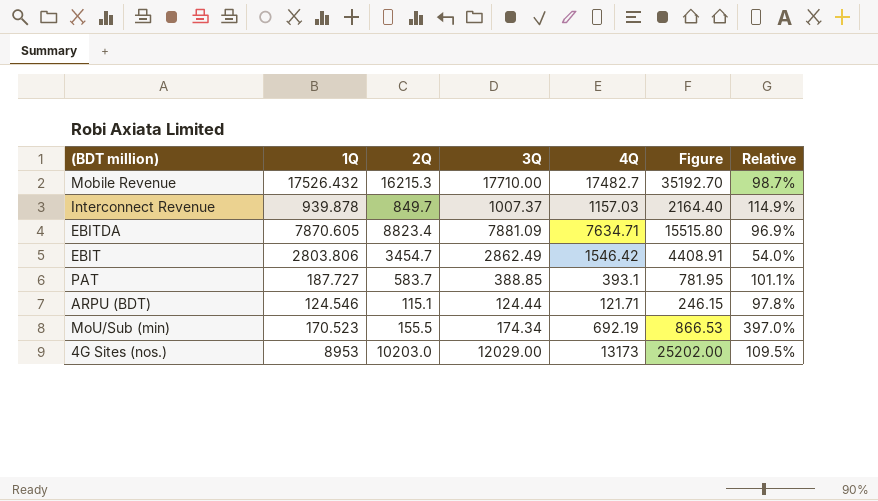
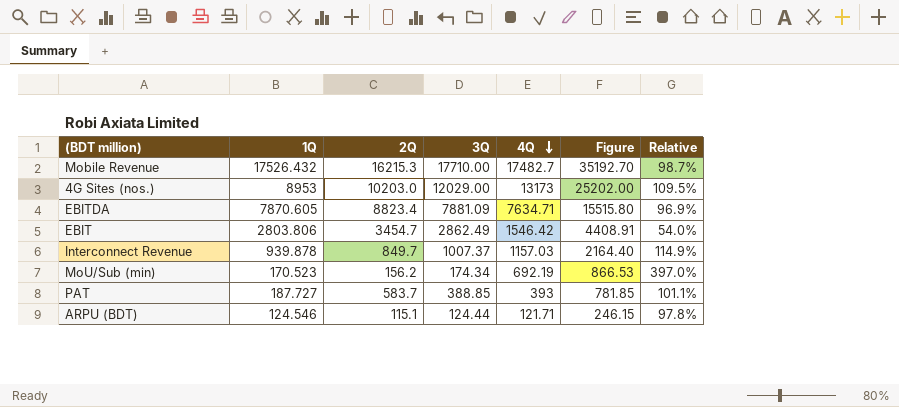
row order: none -> 4Q descending
MoU/Sub (min) | 2Q: 155.5 -> 156.2
PAT | 4Q: 393.1 -> 393
PAT | Figure: 781.95 -> 781.85

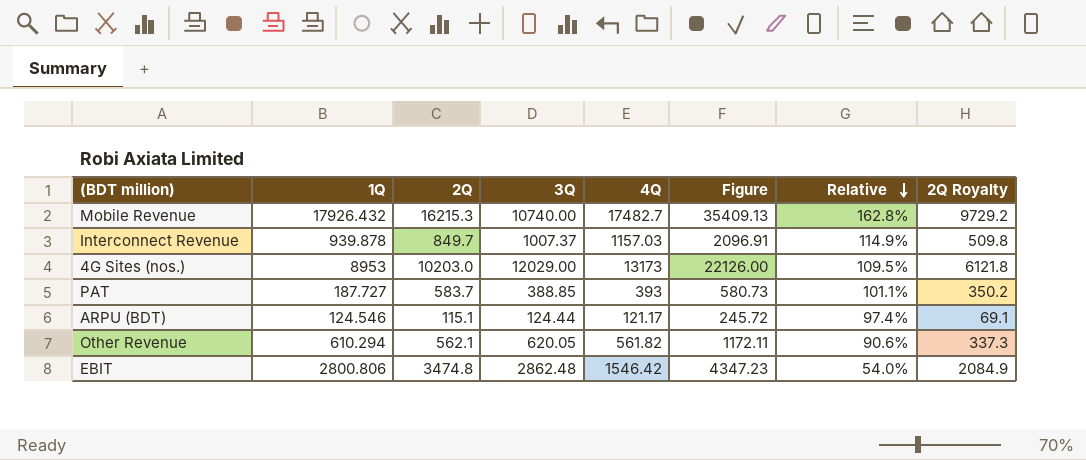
row order: 4Q descending -> Relative descending
column Figure | formula: [3Q] + [4Q] -> [1Q] + [4Q]
column 2Q Royalty | formula: none -> [2Q] * 0.6
row EBITDA: 7870.605 | 8823.4 | 7881.09 | 7634.71 | 15515.80 | 96.9% -> none
row MoU/Sub (min): 170.523 | 156.2 | 174.34 | 692.19 | 866.53 | 397.0% -> none
Mobile Revenue | 1Q: 17526.432 -> 17926.432
Mobile Revenue | 3Q: 17710.00 -> 10740.00
Mobile Revenue | Relative: 98.7% -> 162.8%
ARPU (BDT) | 4Q: 121.71 -> 121.17
ARPU (BDT) | Relative: 97.8% -> 97.4%
row Other Revenue: none -> 610.294 | 562.1 | 620.05 | 561.82 | 1172.11 | 90.6% | 337.3
EBIT | 1Q: 2803.806 -> 2800.806
EBIT | 2Q: 3454.7 -> 3474.8
EBIT | 3Q: 2862.49 -> 2862.48

